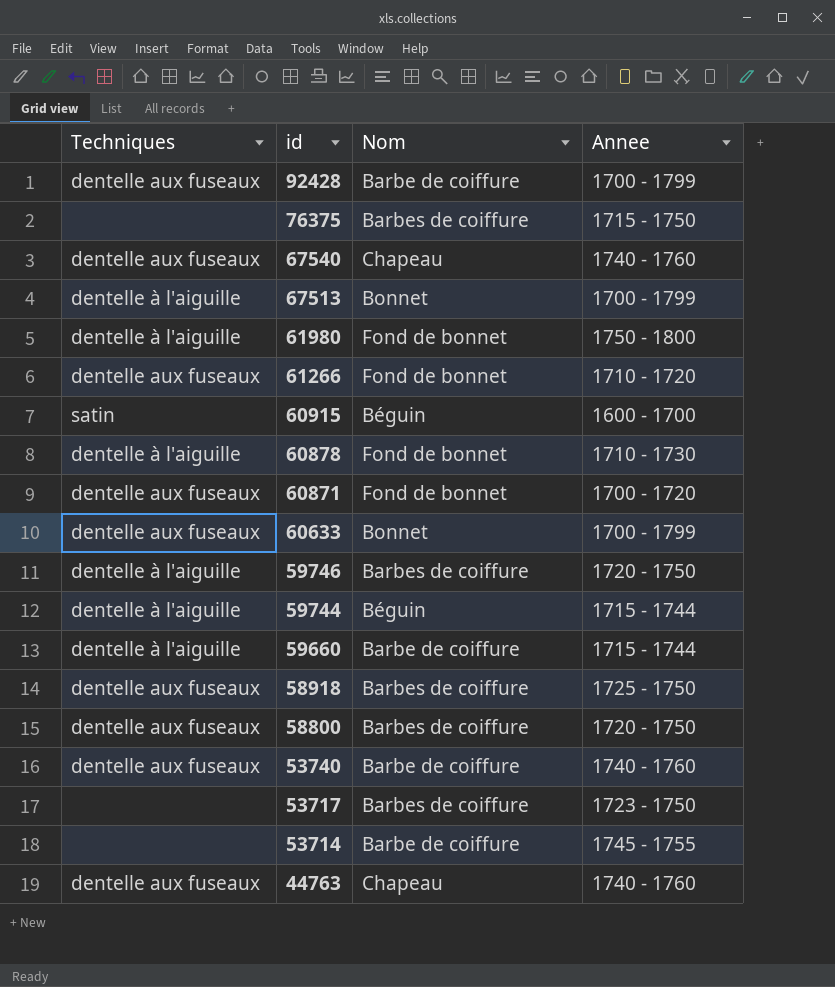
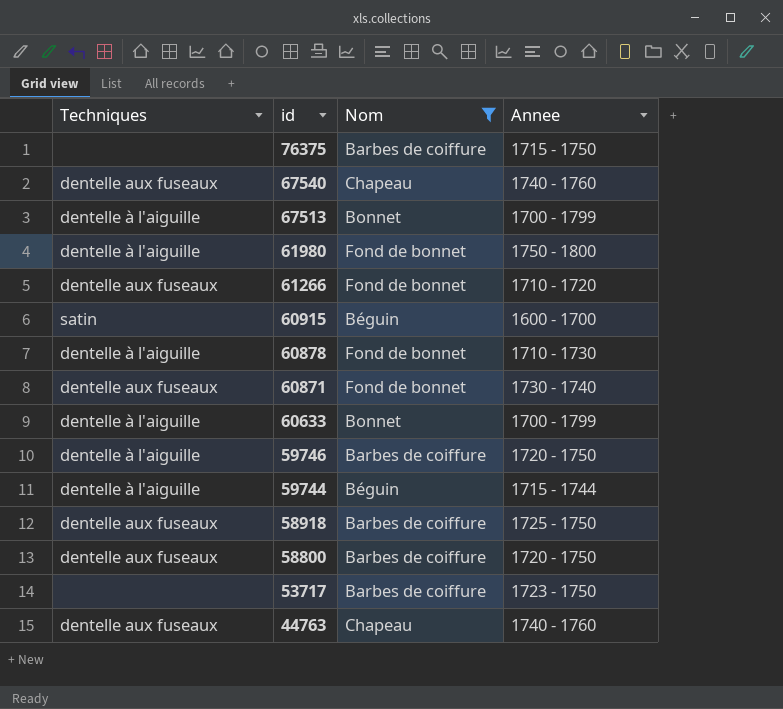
filter: none -> Nom != Barbe de coiffure
60871 | Annee: 1700 - 1720 -> 1730 - 1740
60633 | Techniques: dentelle aux fuseaux -> dentelle à l'aiguille

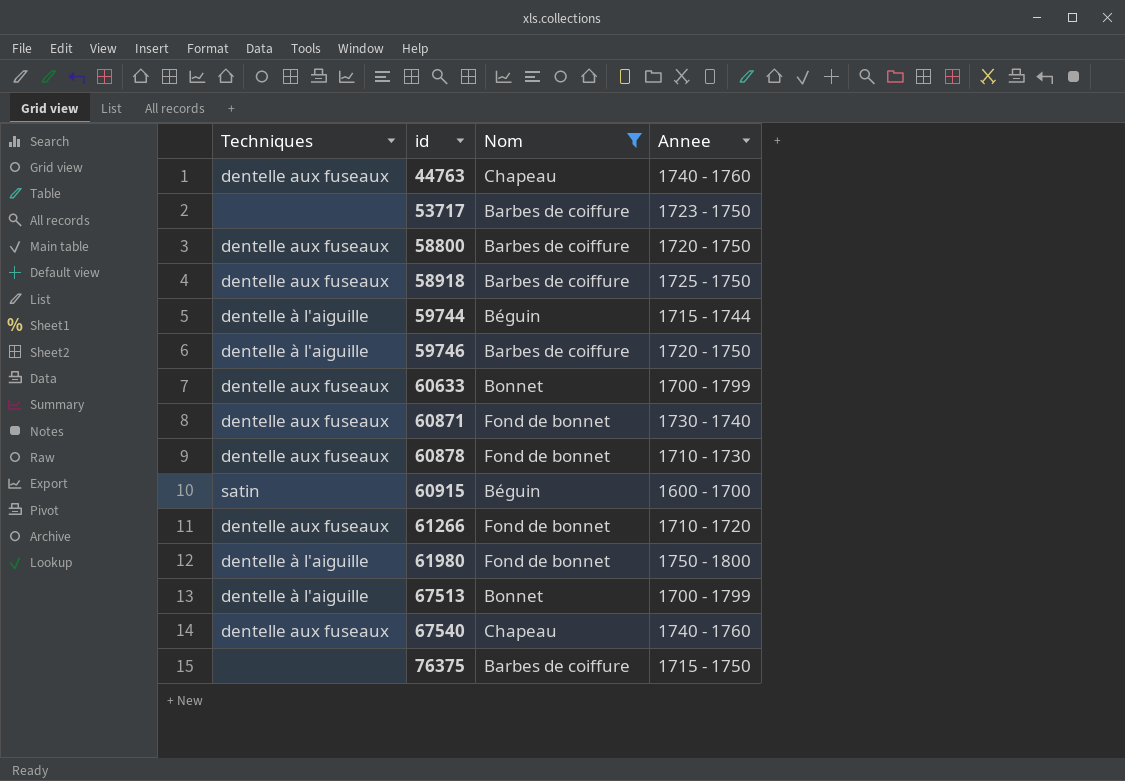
row order: id descending -> id ascending
60633 | Techniques: dentelle à l'aiguille -> dentelle aux fuseaux
60878 | Techniques: dentelle à l'aiguille -> dentelle aux fuseaux

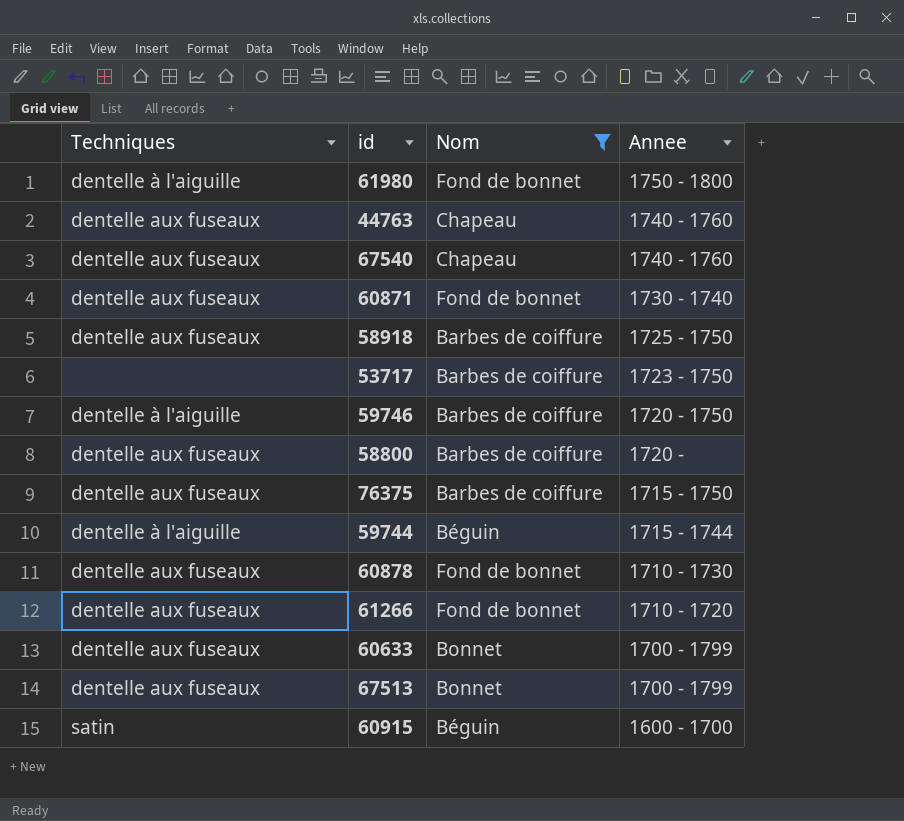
row order: id ascending -> Annee descending
58800 | Annee: 1720 - 1750 -> 1720 -
76375 | Techniques: none -> dentelle aux fuseaux
67513 | Techniques: dentelle à l'aiguille -> dentelle aux fuseaux

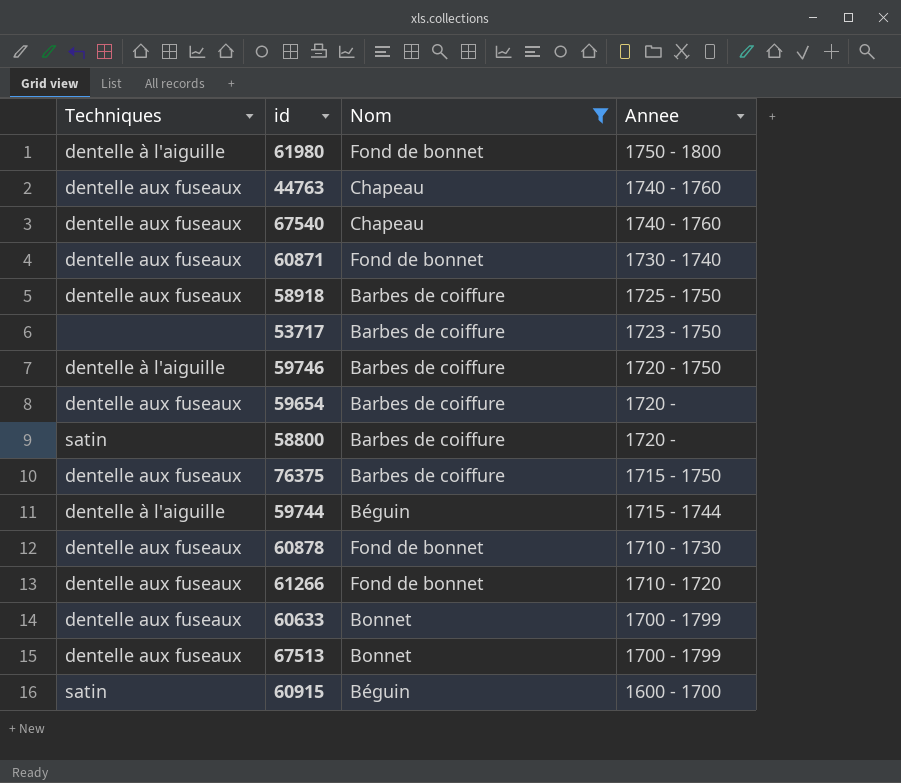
row 59654: none -> dentelle aux fuseaux | Barbes de coiffure | 1720 -
58800 | Techniques: dentelle aux fuseaux -> satin

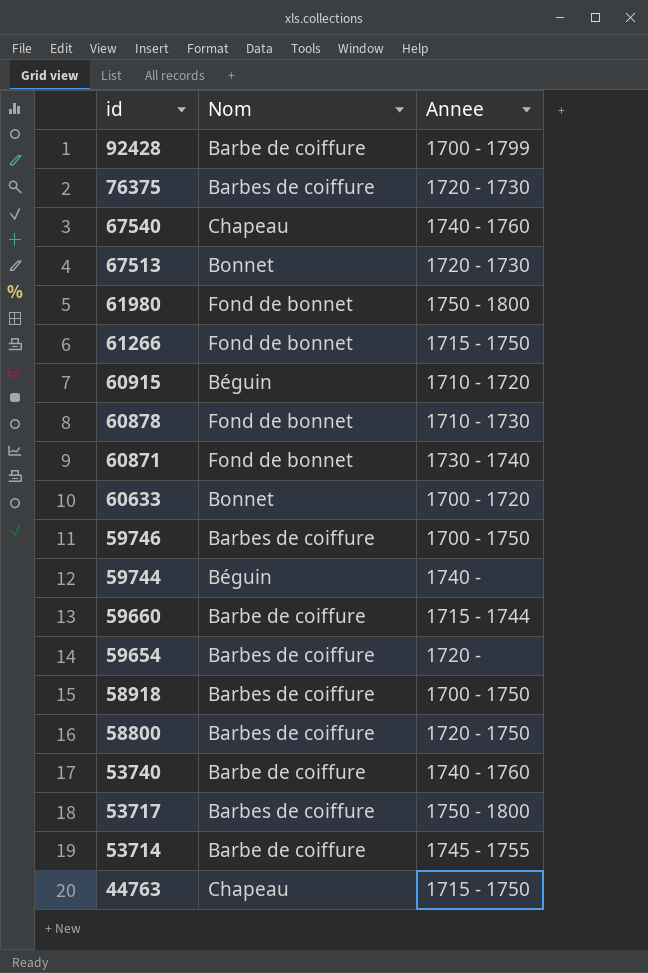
filter: Nom != Barbe de coiffure -> none
row order: Annee descending -> id descending
column Techniques | position: 1 -> none
76375 | Annee: 1715 - 1750 -> 1720 - 1730
67513 | Annee: 1700 - 1799 -> 1720 - 1730
61266 | Annee: 1710 - 1720 -> 1715 - 1750
60915 | Annee: 1600 - 1700 -> 1710 - 1720
60633 | Annee: 1700 - 1799 -> 1700 - 1720
59746 | Annee: 1720 - 1750 -> 1700 - 1750
59744 | Annee: 1715 - 1744 -> 1740 -
58918 | Annee: 1725 - 1750 -> 1700 - 1750
58800 | Annee: 1720 - -> 1720 - 1750
53717 | Annee: 1723 - 1750 -> 1750 - 1800
44763 | Annee: 1740 - 1760 -> 1715 - 1750

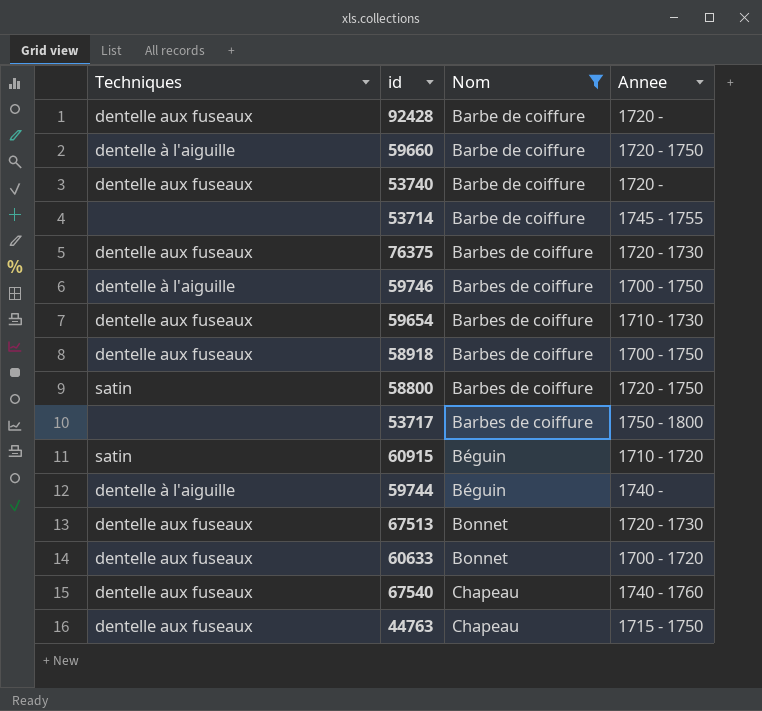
filter: none -> Nom != Fond de bonnet
row order: id descending -> Nom ascending
column Techniques | position: none -> 1
92428 | Annee: 1700 - 1799 -> 1720 -
59660 | Annee: 1715 - 1744 -> 1720 - 1750
53740 | Annee: 1740 - 1760 -> 1720 -
59654 | Annee: 1720 - -> 1710 - 1730

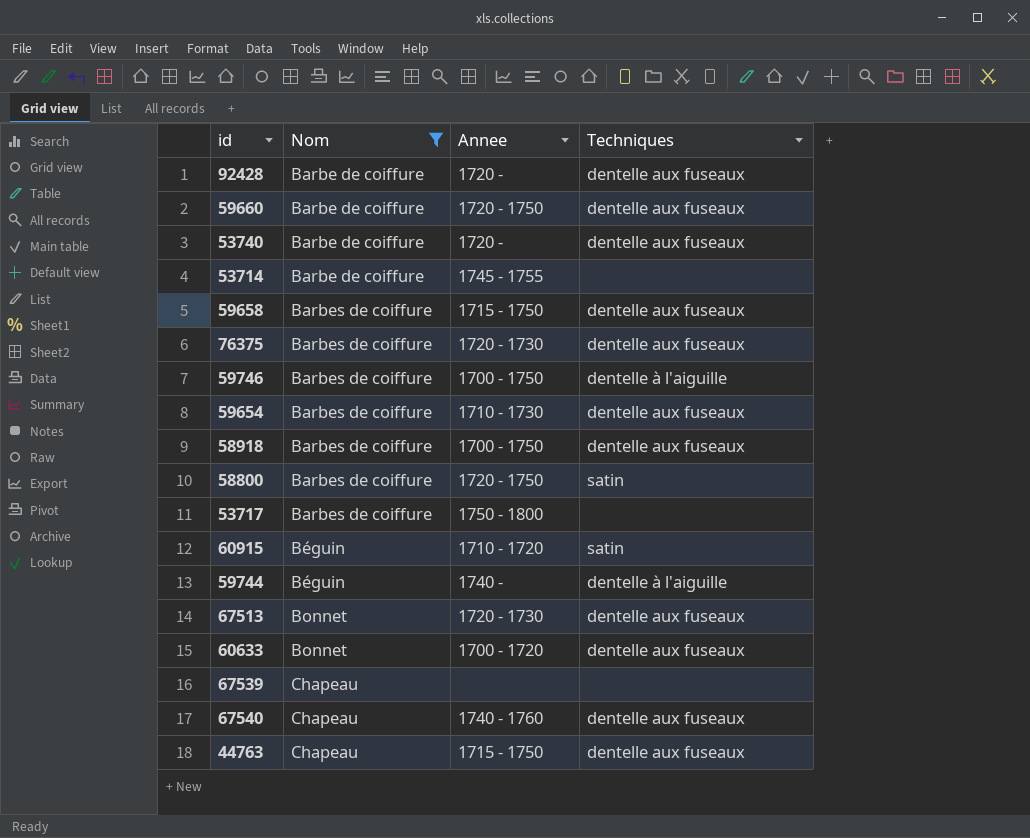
column Techniques | position: 1 -> 4
59660 | Techniques: dentelle à l'aiguille -> dentelle aux fuseaux
row 59658: none -> Barbes de coiffure | 1715 - 1750 | dentelle aux fuseaux
row 67539: none -> Chapeau | none | none

